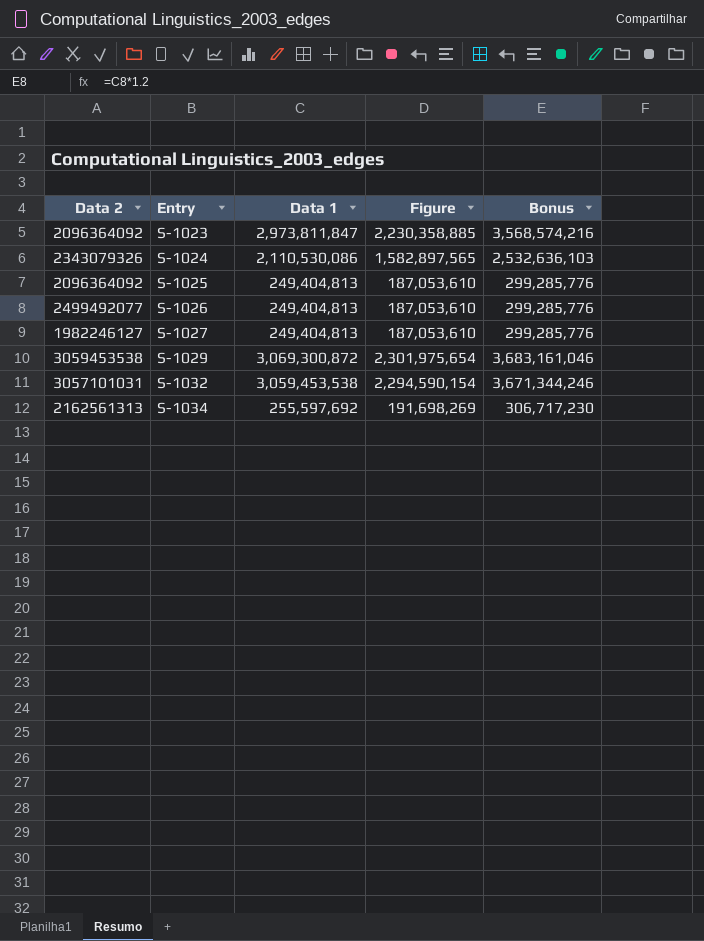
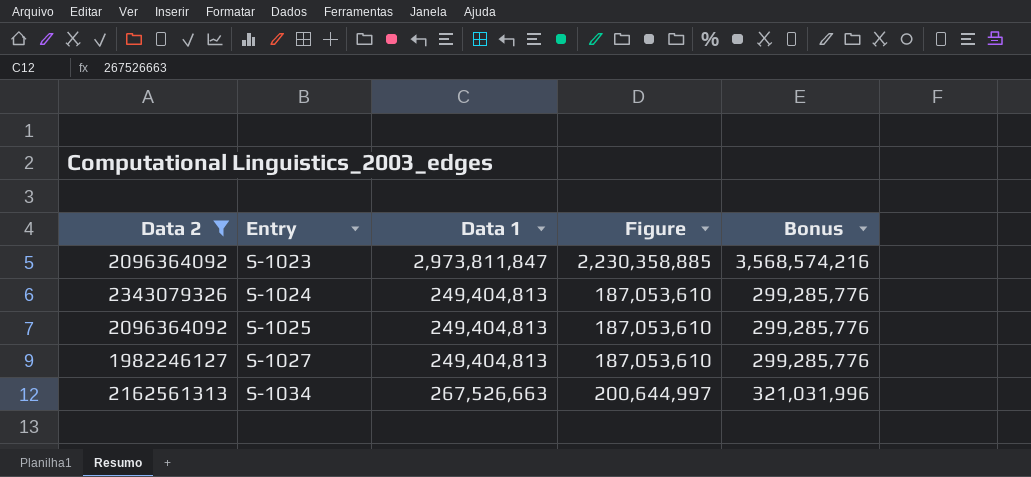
filter: none -> Data 2 <= 2343079326
S-1024 | Data 1: 2,110,530,086 -> 249,404,813
S-1024 | Figure: 1,582,897,565 -> 187,053,610
S-1024 | Bonus: 2,532,636,103 -> 299,285,776
S-1034 | Data 1: 255,597,692 -> 267,526,663
S-1034 | Figure: 191,698,269 -> 200,644,997
S-1034 | Bonus: 306,717,230 -> 321,031,996

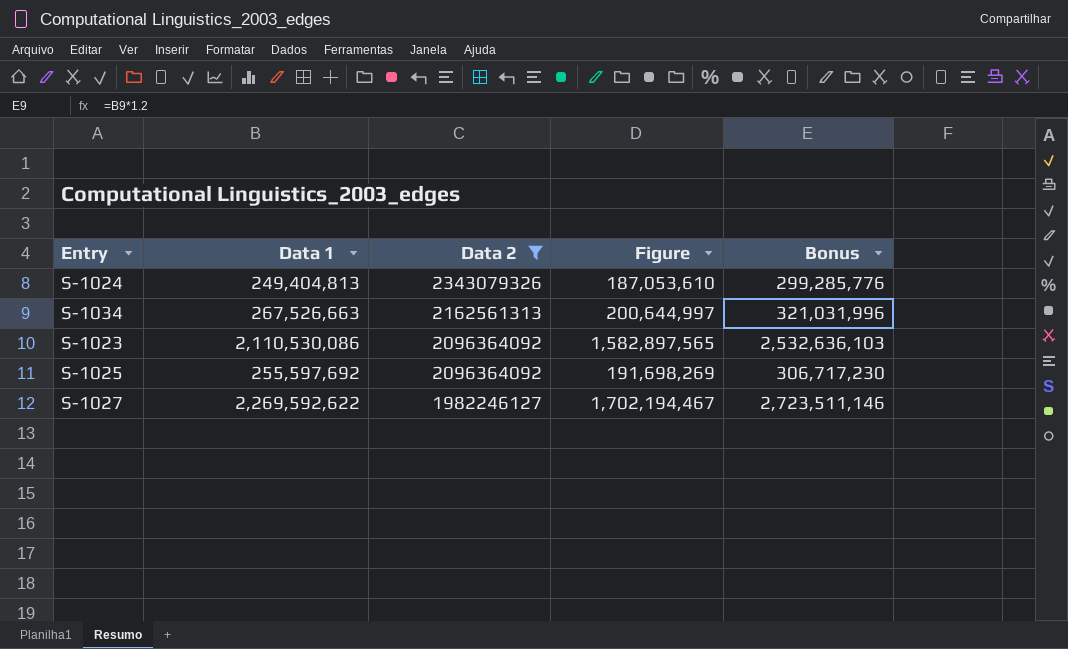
row order: Entry ascending -> Data 2 descending
column Data 2 | position: 1 -> 3
S-1023 | Data 1: 2,973,811,847 -> 2,110,530,086
S-1023 | Figure: 2,230,358,885 -> 1,582,897,565
S-1023 | Bonus: 3,568,574,216 -> 2,532,636,103
S-1025 | Data 1: 249,404,813 -> 255,597,692
S-1025 | Figure: 187,053,610 -> 191,698,269
S-1025 | Bonus: 299,285,776 -> 306,717,230
S-1027 | Data 1: 249,404,813 -> 2,269,592,622
S-1027 | Figure: 187,053,610 -> 1,702,194,467
S-1027 | Bonus: 299,285,776 -> 2,723,511,146

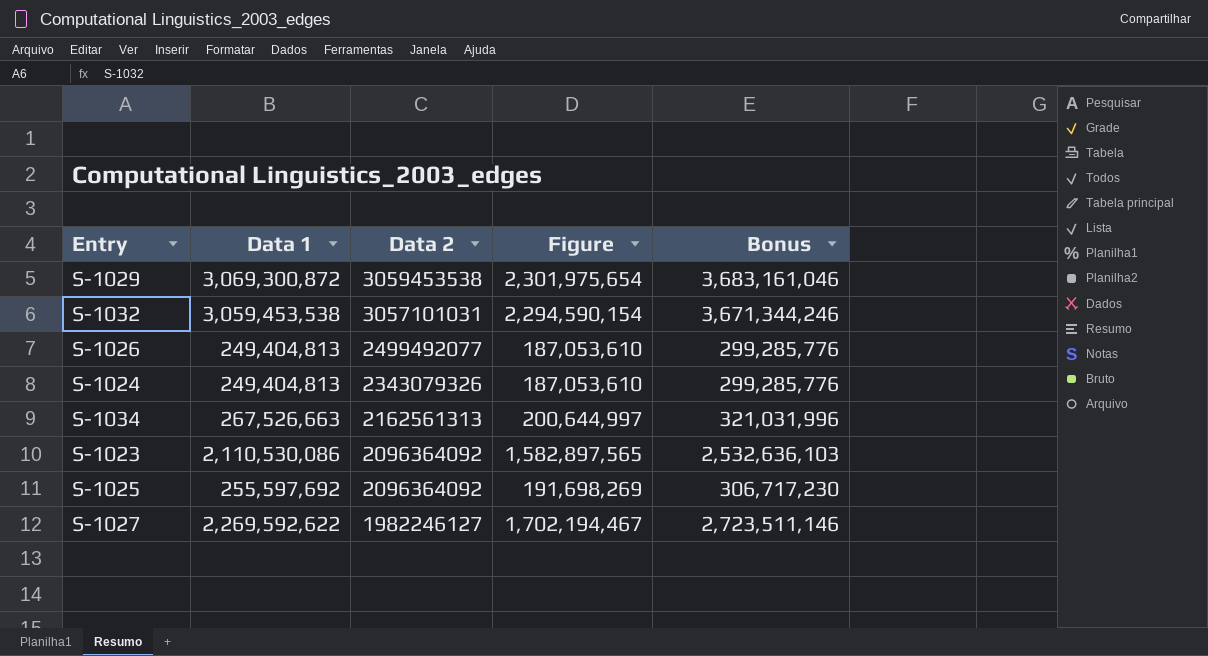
filter: Data 2 <= 2343079326 -> none

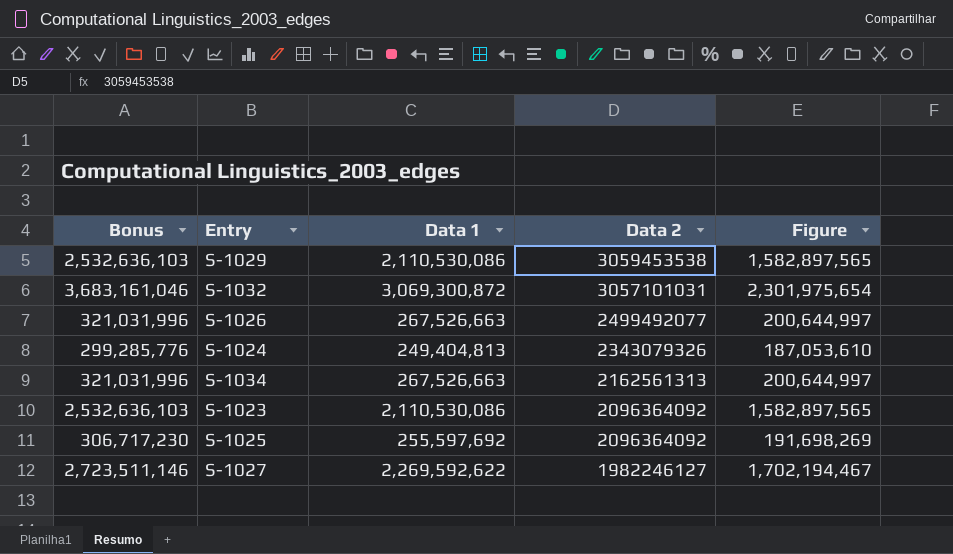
column Bonus | position: 5 -> 1
S-1029 | Bonus: 3,683,161,046 -> 2,532,636,103
S-1029 | Data 1: 3,069,300,872 -> 2,110,530,086
S-1029 | Figure: 2,301,975,654 -> 1,582,897,565
S-1032 | Bonus: 3,671,344,246 -> 3,683,161,046
S-1032 | Data 1: 3,059,453,538 -> 3,069,300,872
S-1032 | Figure: 2,294,590,154 -> 2,301,975,654
S-1026 | Bonus: 299,285,776 -> 321,031,996
S-1026 | Data 1: 249,404,813 -> 267,526,663
S-1026 | Figure: 187,053,610 -> 200,644,997

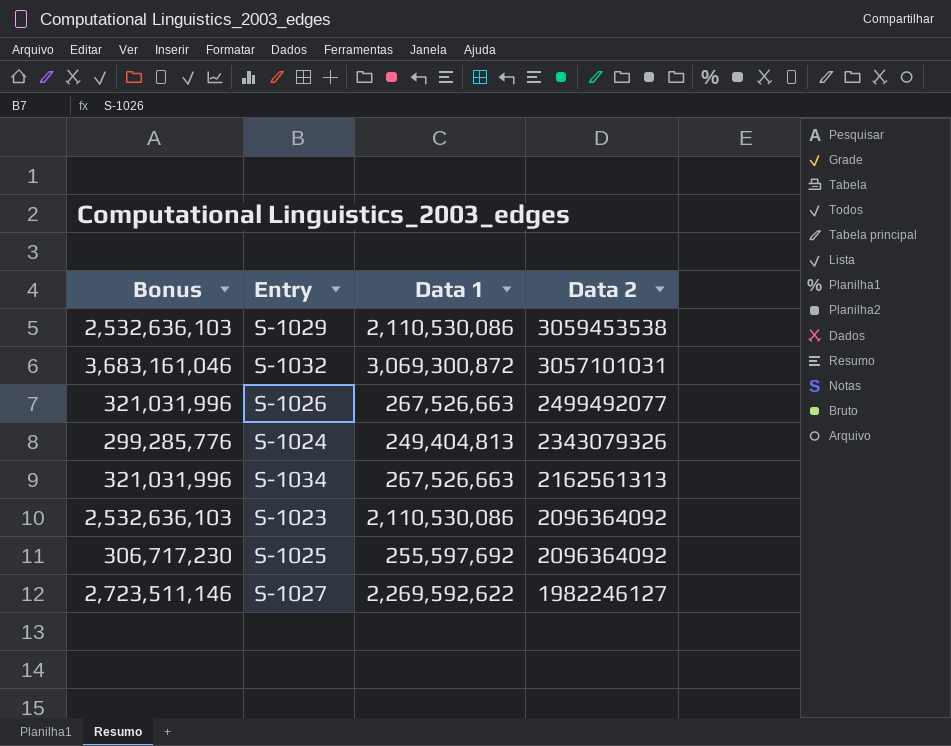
column Figure | formula: [Data 1] * 0.75 -> none

